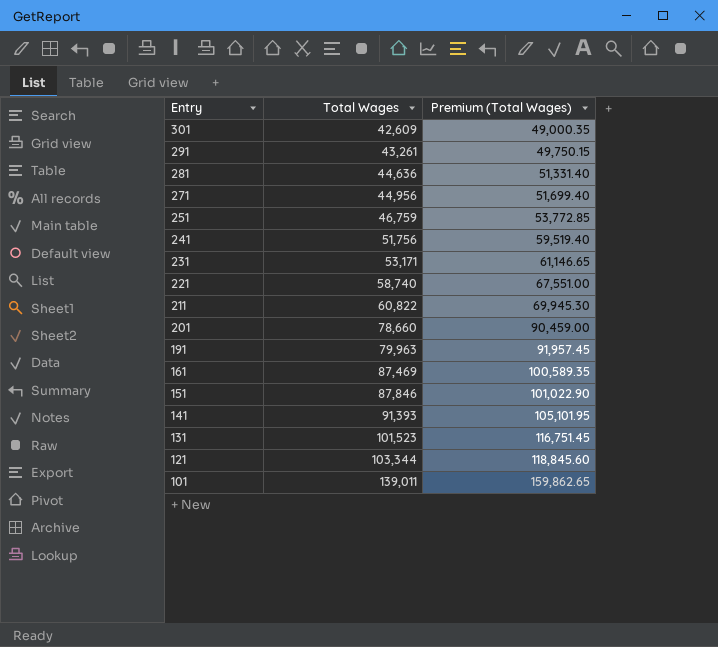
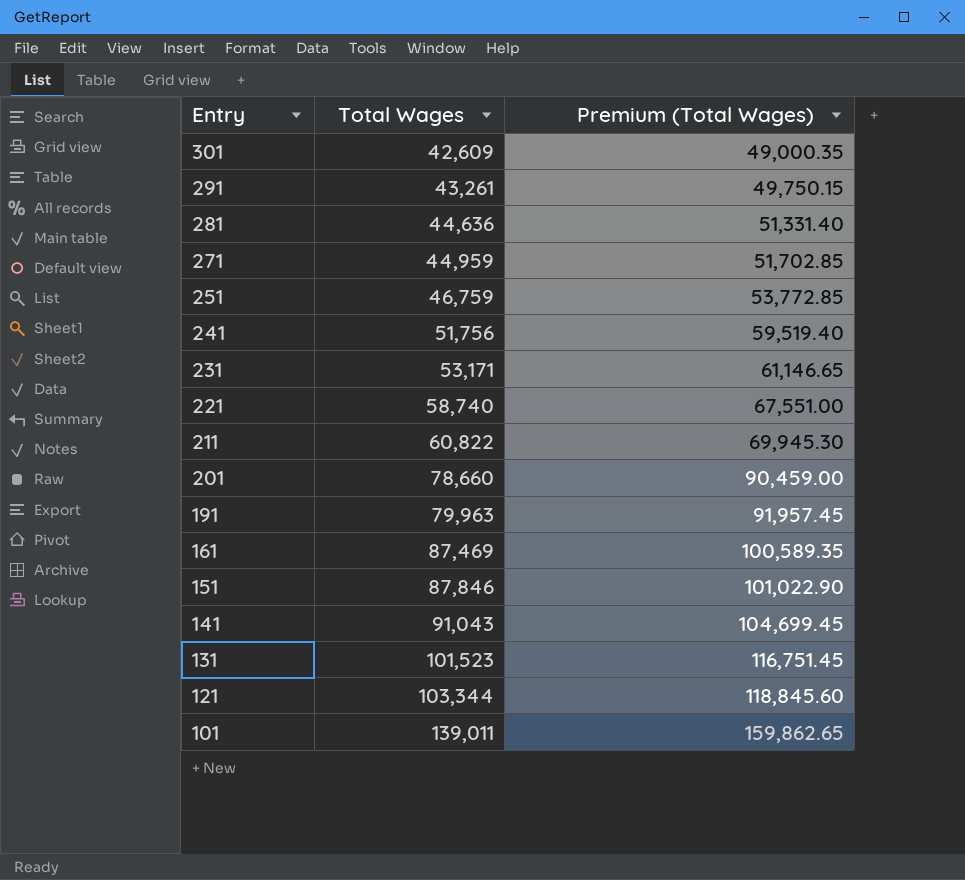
271 | Total Wages: 44,956 -> 44,959
271 | Premium (Total Wages): 51,699.40 -> 51,702.85
141 | Total Wages: 91,393 -> 91,043
141 | Premium (Total Wages): 105,101.95 -> 104,699.45

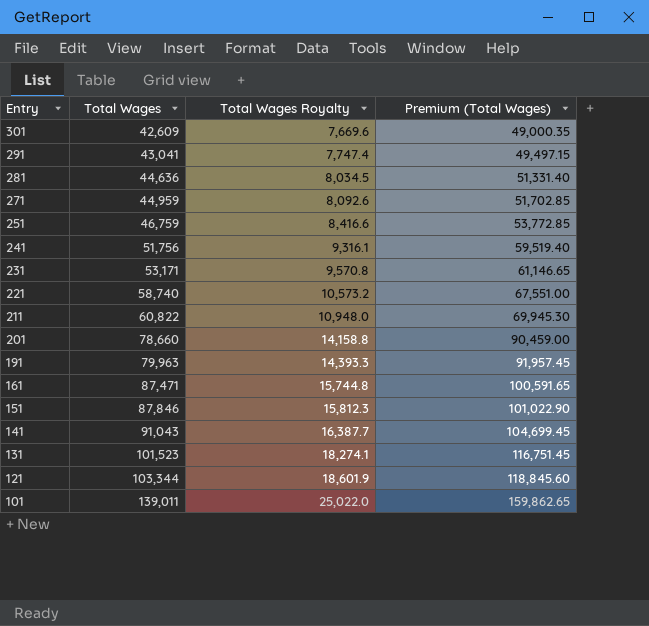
column Total Wages Royalty | formula: none -> [Total Wages] * 0.18
291 | Total Wages: 43,261 -> 43,041
291 | Premium (Total Wages): 49,750.15 -> 49,497.15
161 | Total Wages: 87,469 -> 87,471
161 | Premium (Total Wages): 100,589.35 -> 100,591.65

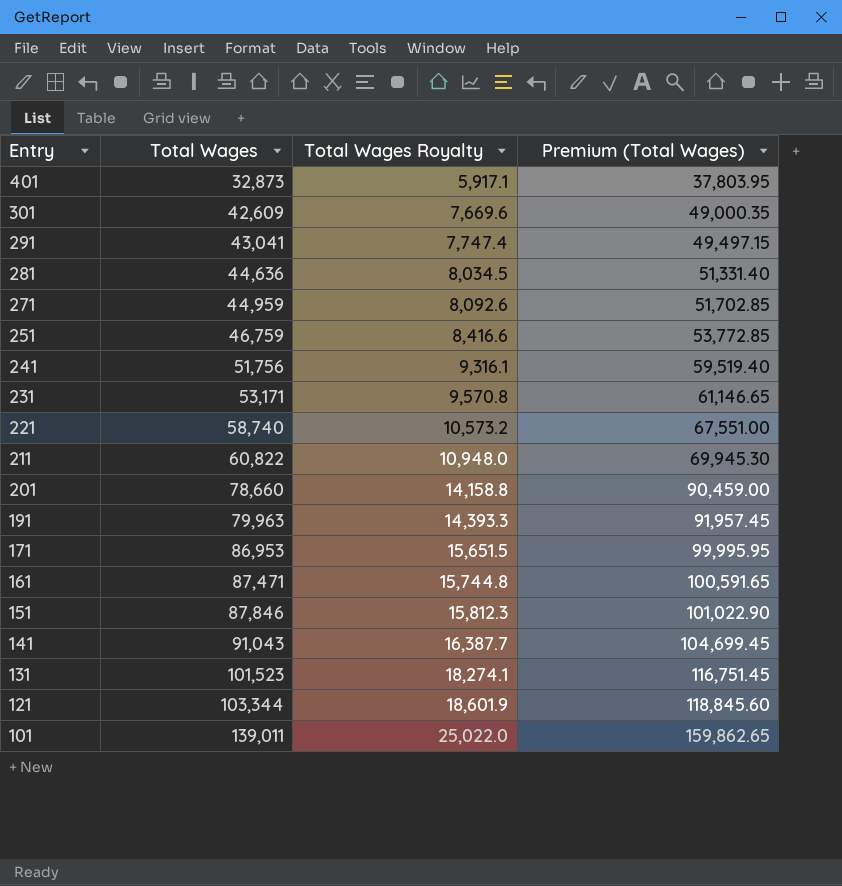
row 401: none -> 32,873 | 5,917.1 | 37,803.95
row 171: none -> 86,953 | 15,651.5 | 99,995.95

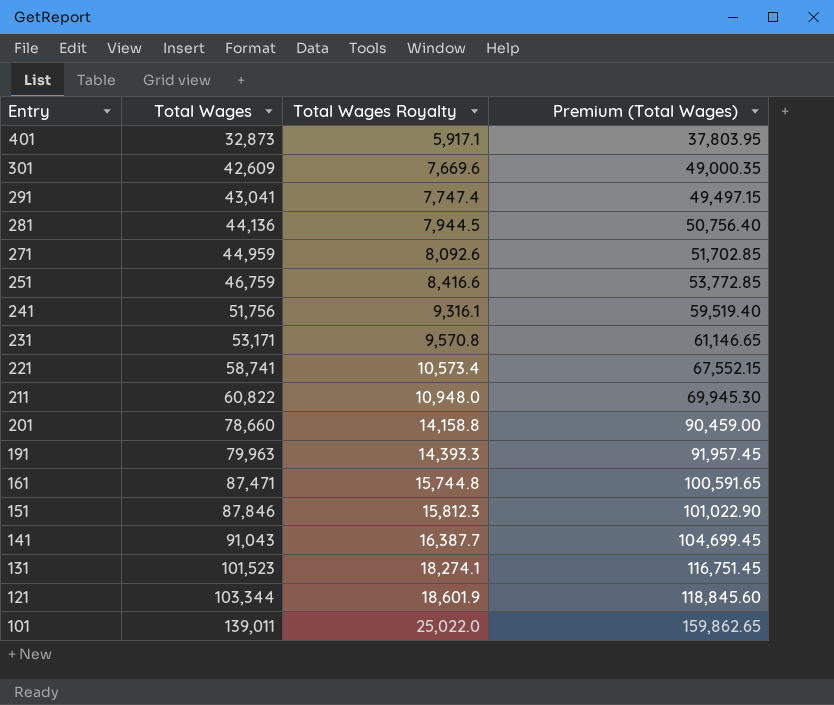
row 171: 86,953 | 15,651.5 | 99,995.95 -> none
281 | Total Wages: 44,636 -> 44,136
281 | Total Wages Royalty: 8,034.5 -> 7,944.5
281 | Premium (Total Wages): 51,331.40 -> 50,756.40
221 | Total Wages: 58,740 -> 58,741
221 | Total Wages Royalty: 10,573.2 -> 10,573.4
221 | Premium (Total Wages): 67,551.00 -> 67,552.15

